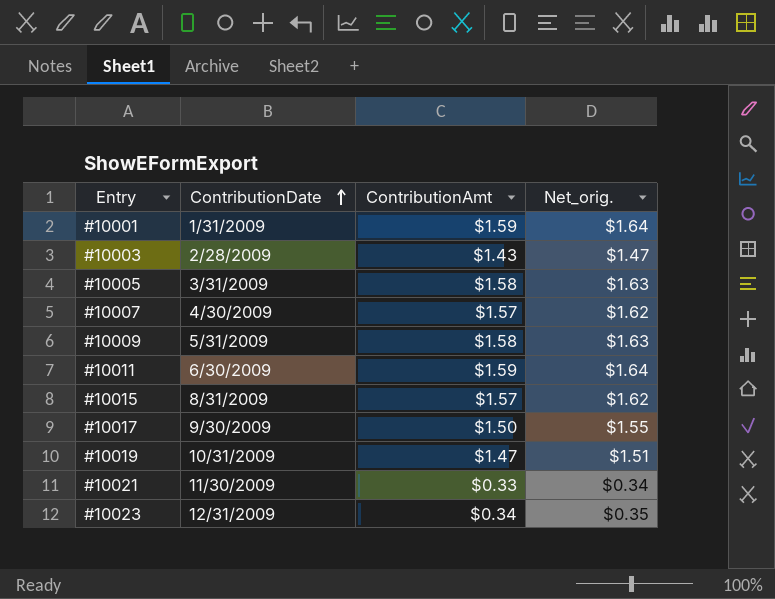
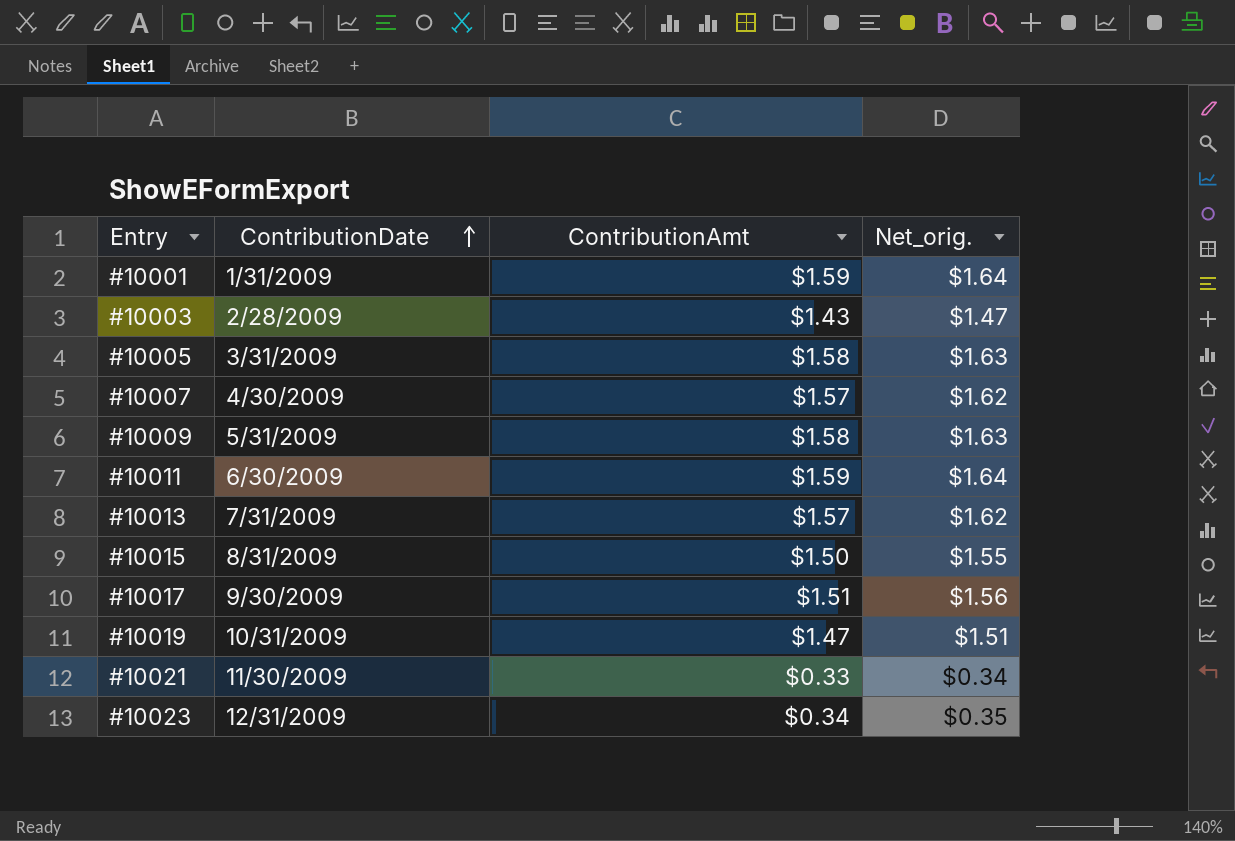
row #10013: none -> 7/31/2009 | $1.57 | $1.62
#10015 | ContributionAmt: $1.57 -> $1.50
#10015 | Net_orig.: $1.62 -> $1.55
#10017 | ContributionAmt: $1.50 -> $1.51
#10017 | Net_orig.: $1.55 -> $1.56

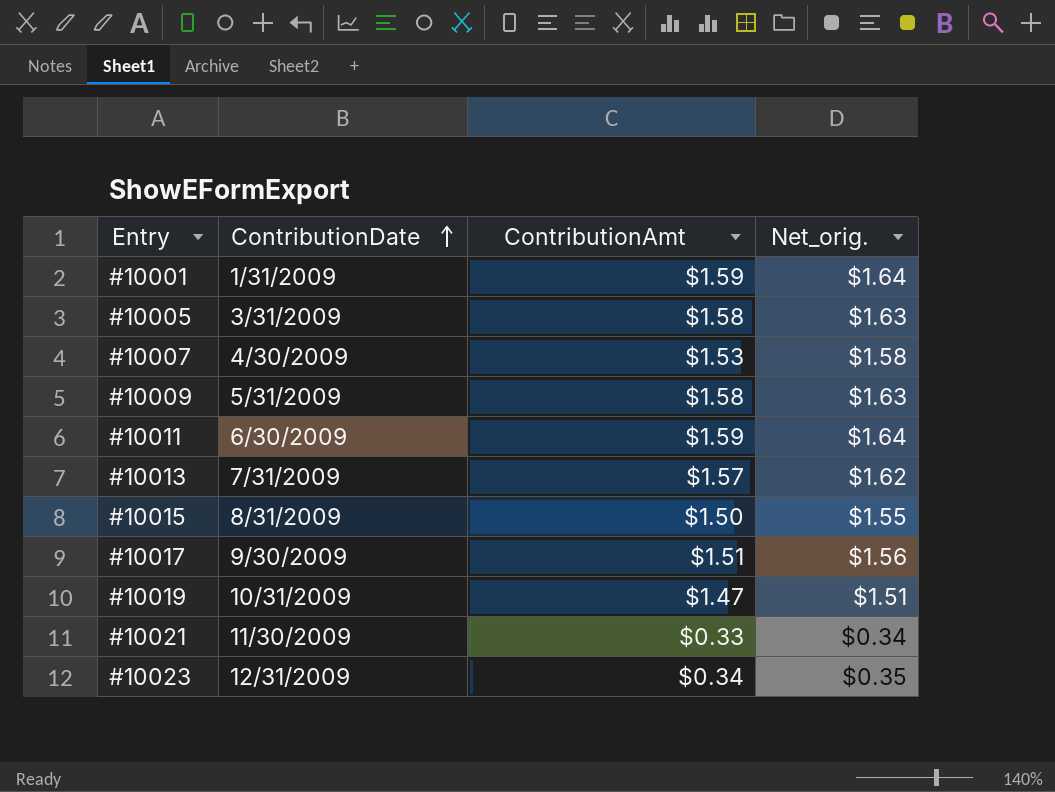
row #10003: 2/28/2009 | $1.43 | $1.47 -> none
#10007 | ContributionAmt: $1.57 -> $1.53
#10007 | Net_orig.: $1.62 -> $1.58

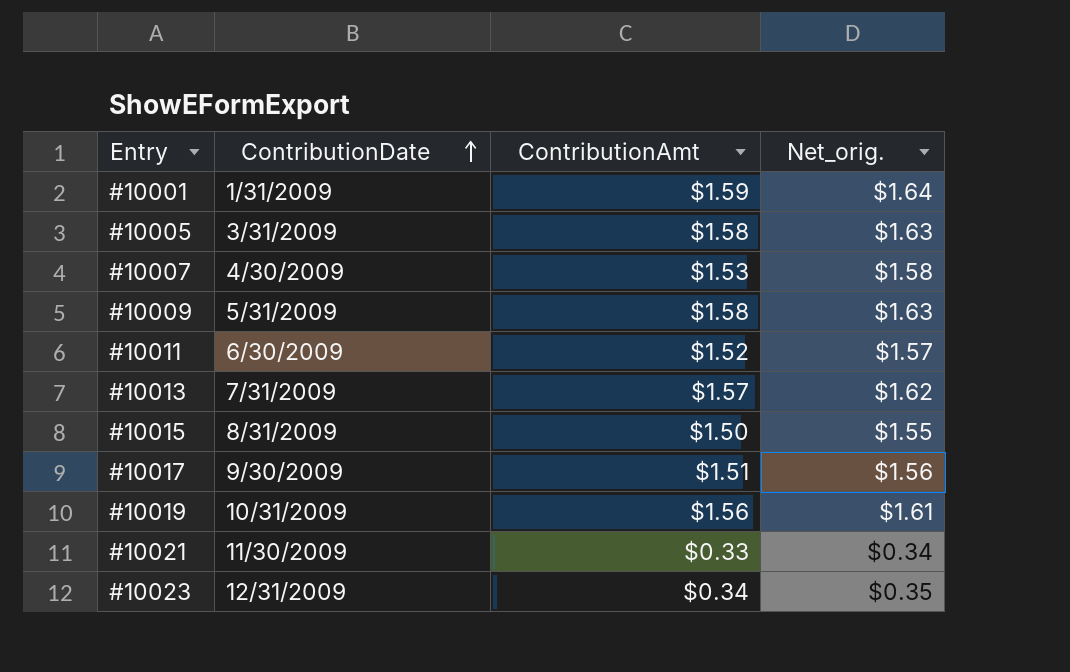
#10011 | ContributionAmt: $1.59 -> $1.52
#10011 | Net_orig.: $1.64 -> $1.57
#10019 | ContributionAmt: $1.47 -> $1.56
#10019 | Net_orig.: $1.51 -> $1.61

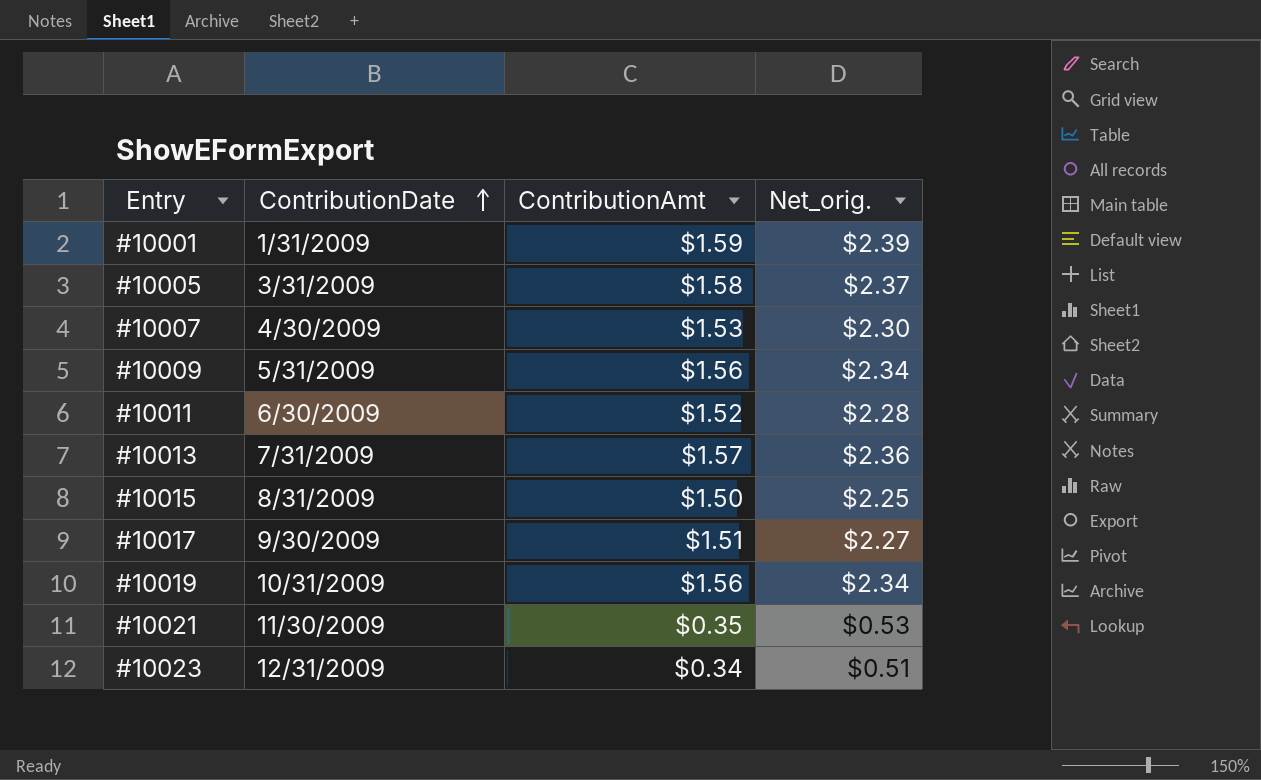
column Net_orig. | formula: [ContributionAmt] * 1.03 -> [ContributionAmt] * 1.5
#10009 | ContributionAmt: $1.58 -> $1.56
#10021 | ContributionAmt: $0.33 -> $0.35

